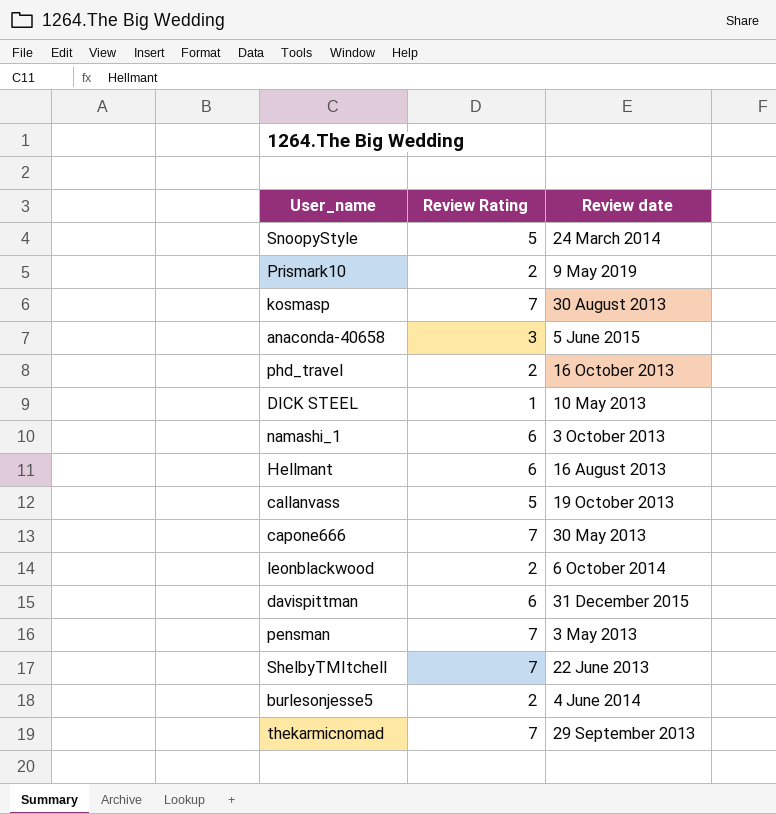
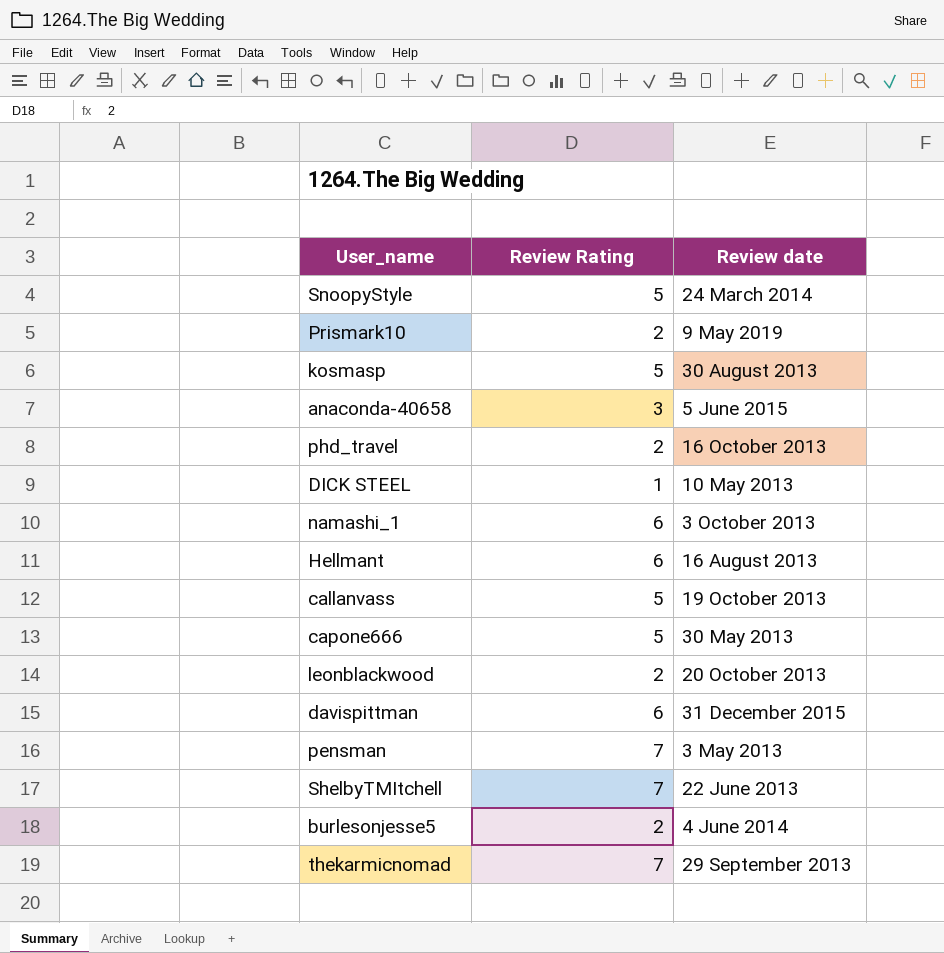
kosmasp | Review Rating: 7 -> 5
capone666 | Review Rating: 7 -> 5
leonblackwood | Review date: 6 October 2014 -> 20 October 2013

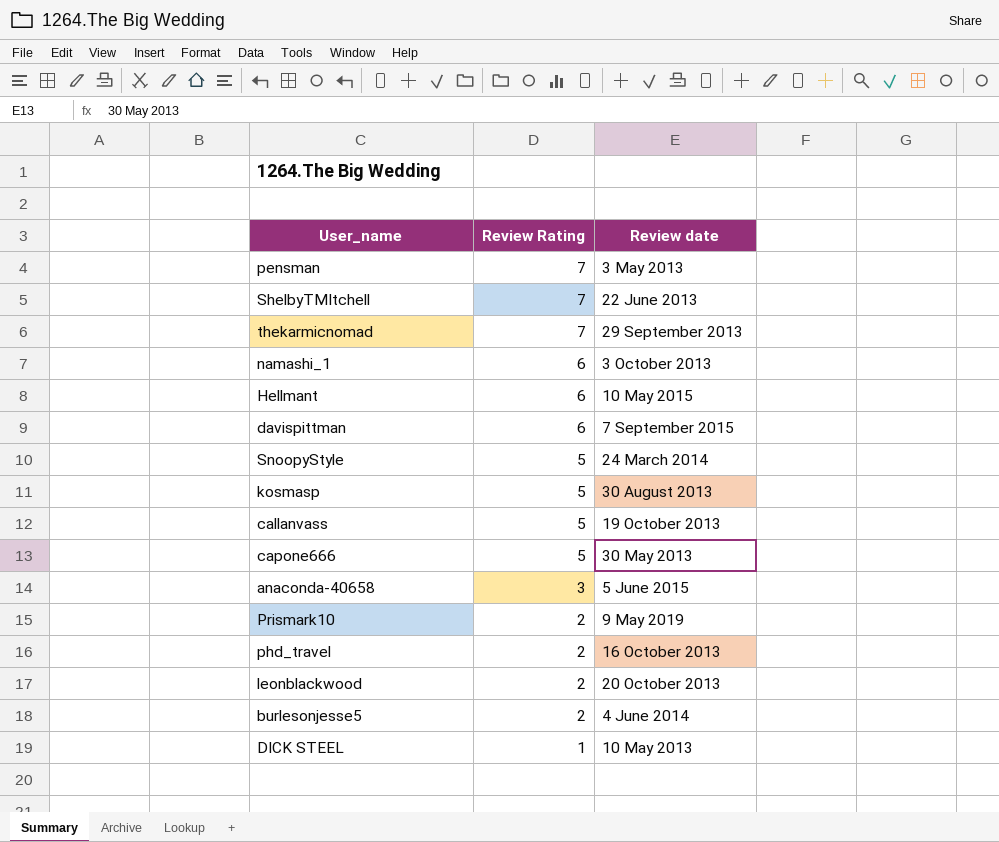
row order: none -> Review Rating descending
Hellmant | Review date: 16 August 2013 -> 10 May 2015
davispittman | Review date: 31 December 2015 -> 7 September 2015

